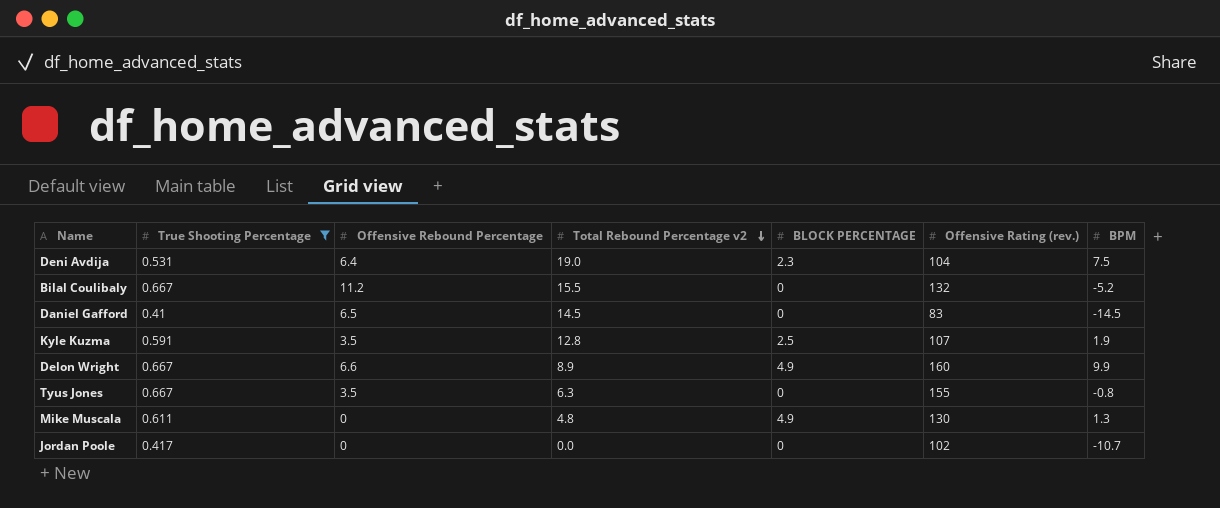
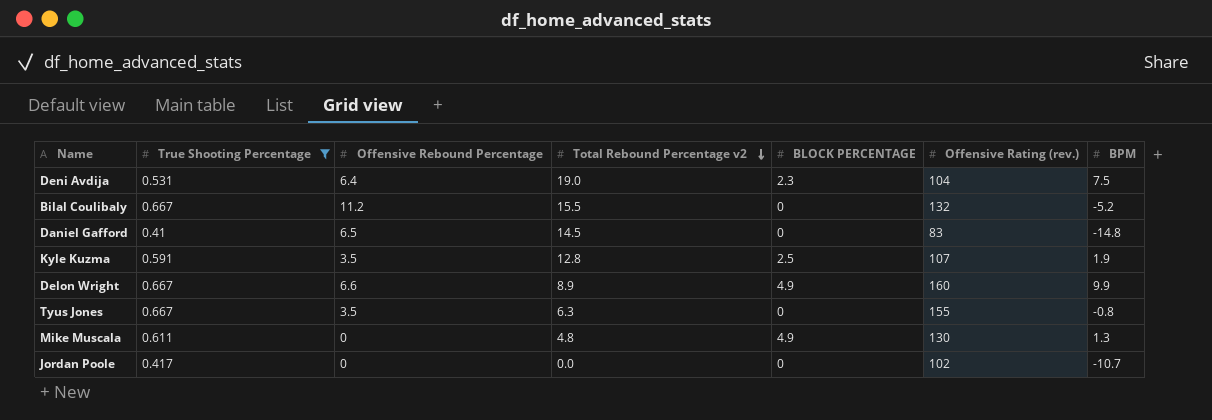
Daniel Gafford | BPM: -14.5 -> -14.8

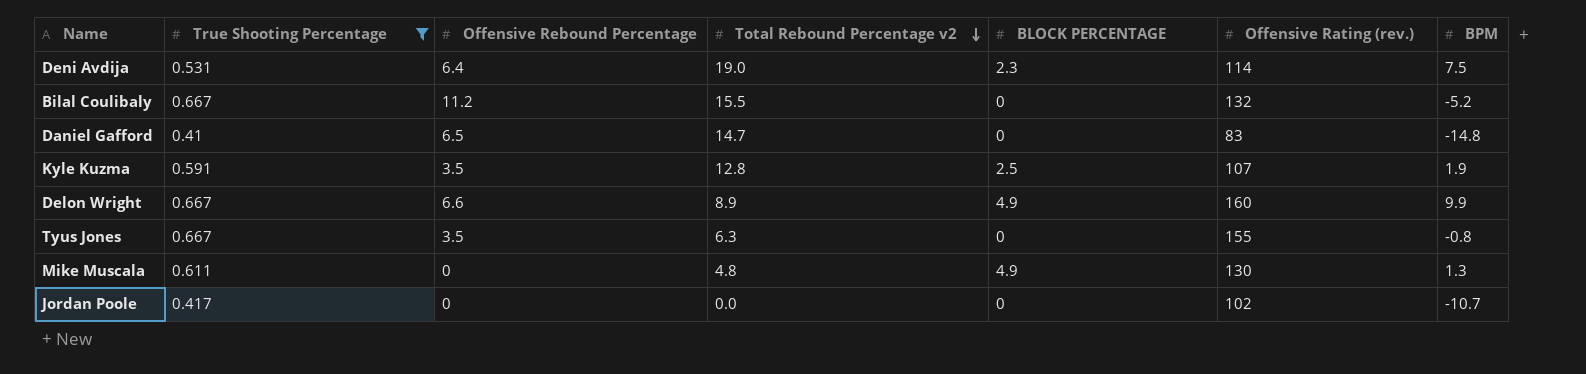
Deni Avdija | Offensive Rating (rev.): 104 -> 114
Daniel Gafford | Total Rebound Percentage v2: 14.5 -> 14.7

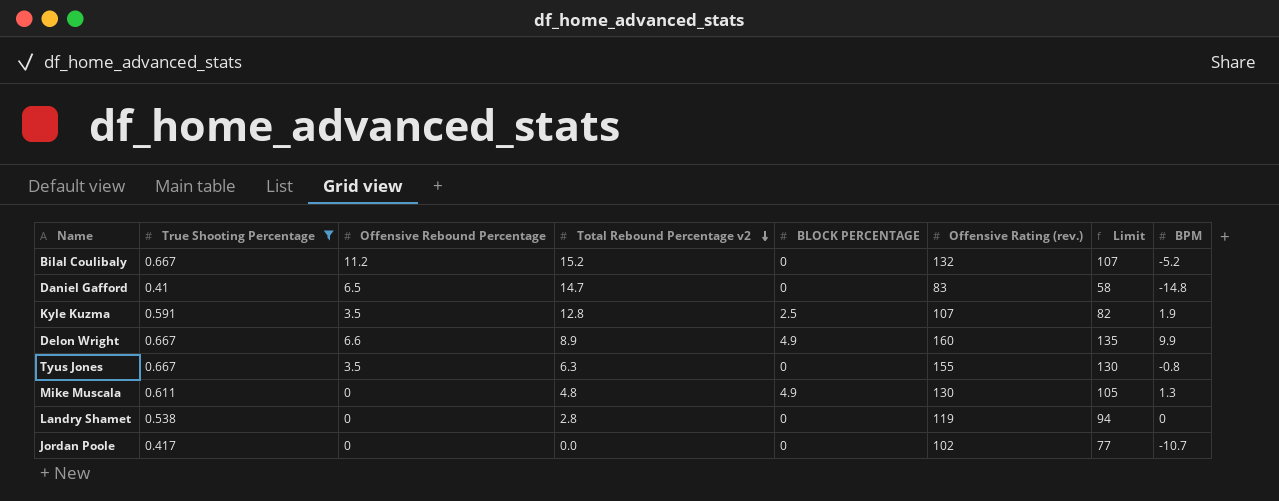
column Limit | formula: none -> [Offensive Rating (rev.)] - 25
row Deni Avdija: 0.531 | 6.4 | 19.0 | 2.3 | 114 | 7.5 -> none
Bilal Coulibaly | Total Rebound Percentage v2: 15.5 -> 15.2
row Landry Shamet: none -> 0.538 | 0 | 2.8 | 0 | 119 | 94 | 0

